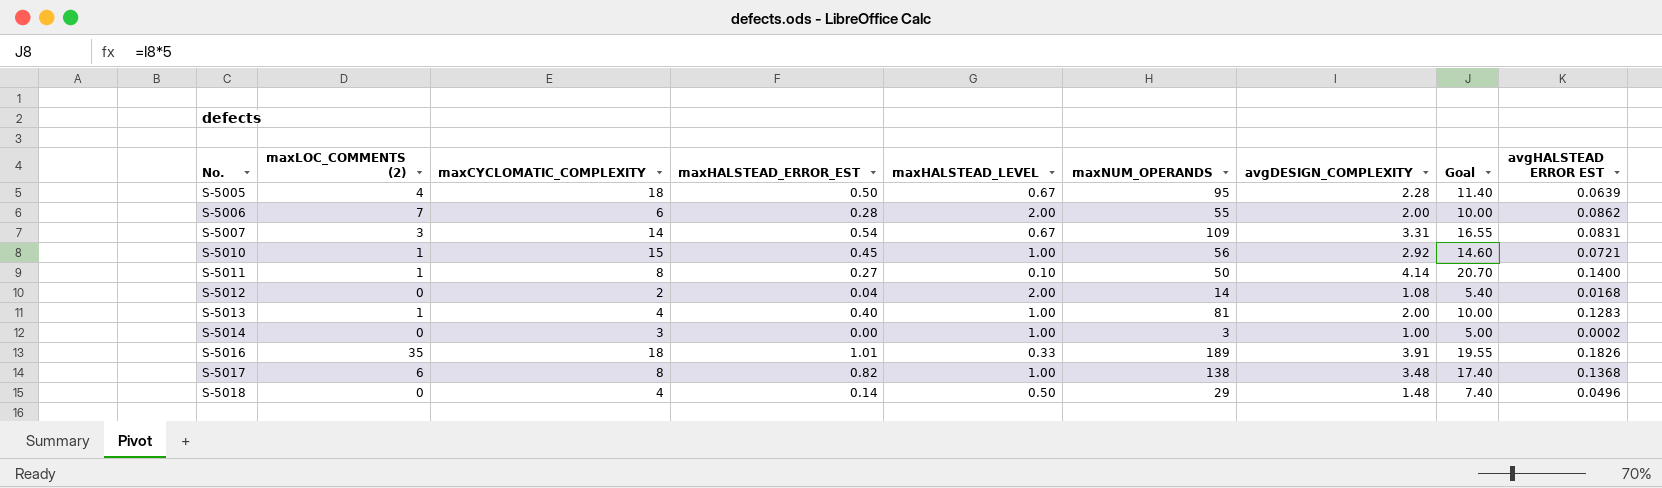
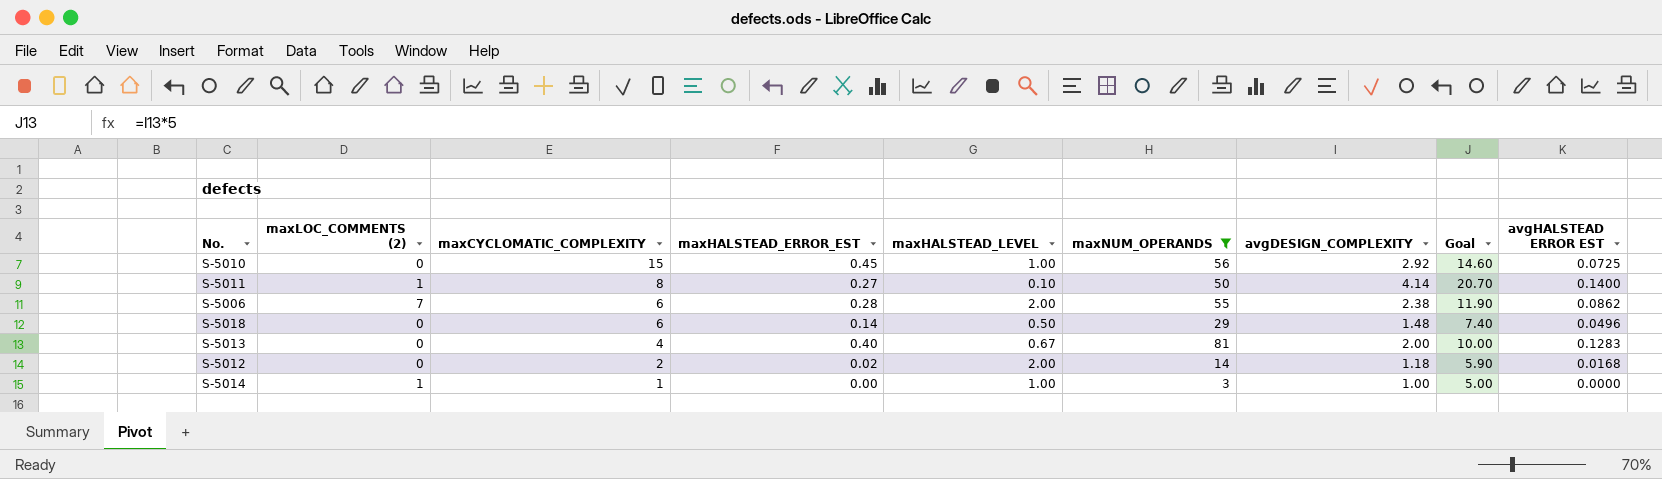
filter: none -> maxNUM_OPERANDS <= 81
row order: No. ascending -> maxCYCLOMATIC_COMPLEXITY descending
S-5010 | maxLOC_COMMENTS (2): 1 -> 0
S-5010 | avgHALSTEAD ERROR EST: 0.0721 -> 0.0725
S-5006 | avgDESIGN_COMPLEXITY: 2.00 -> 2.38
S-5006 | Goal: 10.00 -> 11.90
S-5018 | maxCYCLOMATIC_COMPLEXITY: 4 -> 6
S-5013 | maxLOC_COMMENTS (2): 1 -> 0
S-5013 | maxHALSTEAD_LEVEL: 1.00 -> 0.67
S-5012 | maxHALSTEAD_ERROR_EST: 0.04 -> 0.02
S-5012 | avgDESIGN_COMPLEXITY: 1.08 -> 1.18
S-5012 | Goal: 5.40 -> 5.90
S-5014 | maxLOC_COMMENTS (2): 0 -> 1
S-5014 | maxCYCLOMATIC_COMPLEXITY: 3 -> 1
S-5014 | avgHALSTEAD ERROR EST: 0.0002 -> 0.0000

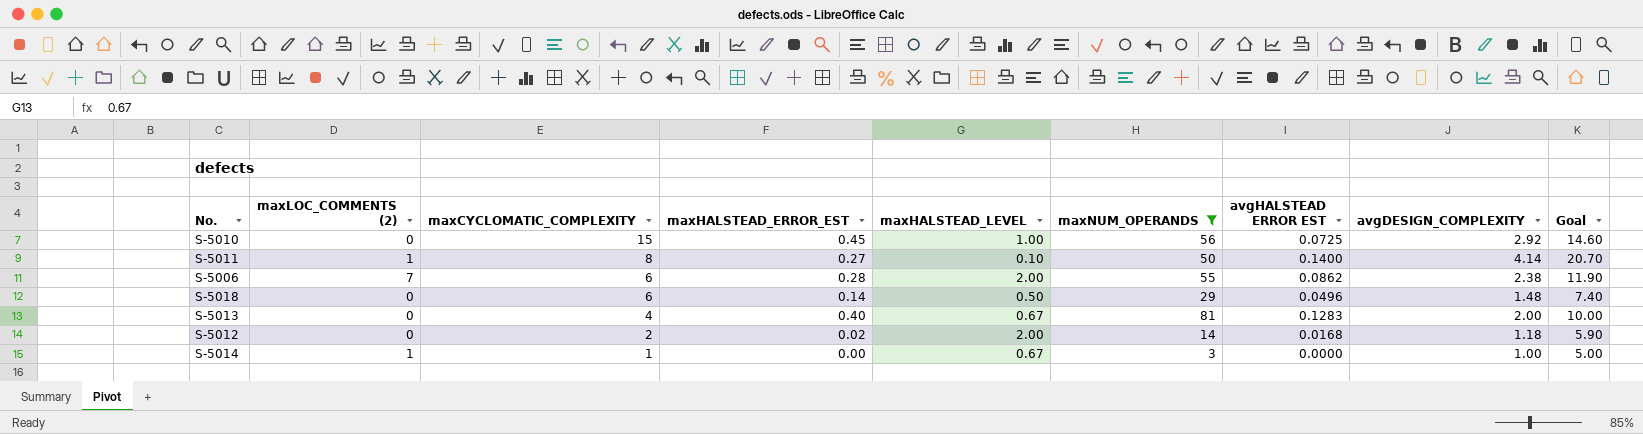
column avgHALSTEAD ERROR EST | position: 9 -> 7
S-5014 | maxHALSTEAD_LEVEL: 1.00 -> 0.67

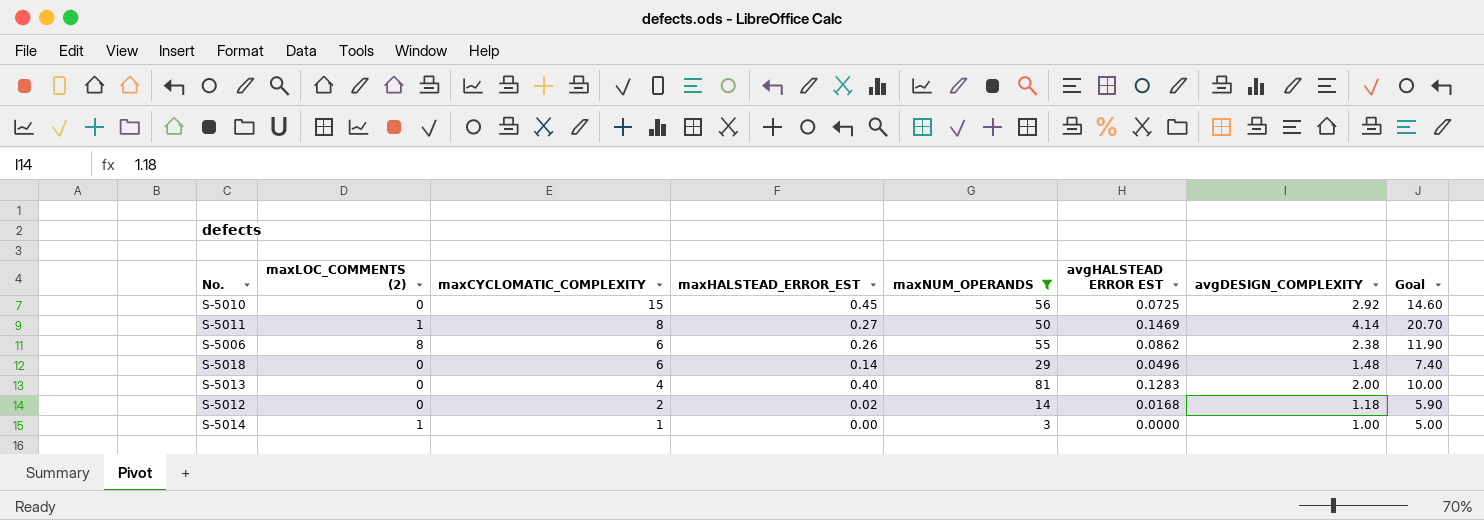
column maxHALSTEAD_LEVEL | position: 5 -> none
S-5011 | avgHALSTEAD ERROR EST: 0.1400 -> 0.1469
S-5006 | maxLOC_COMMENTS (2): 7 -> 8
S-5006 | maxHALSTEAD_ERROR_EST: 0.28 -> 0.26

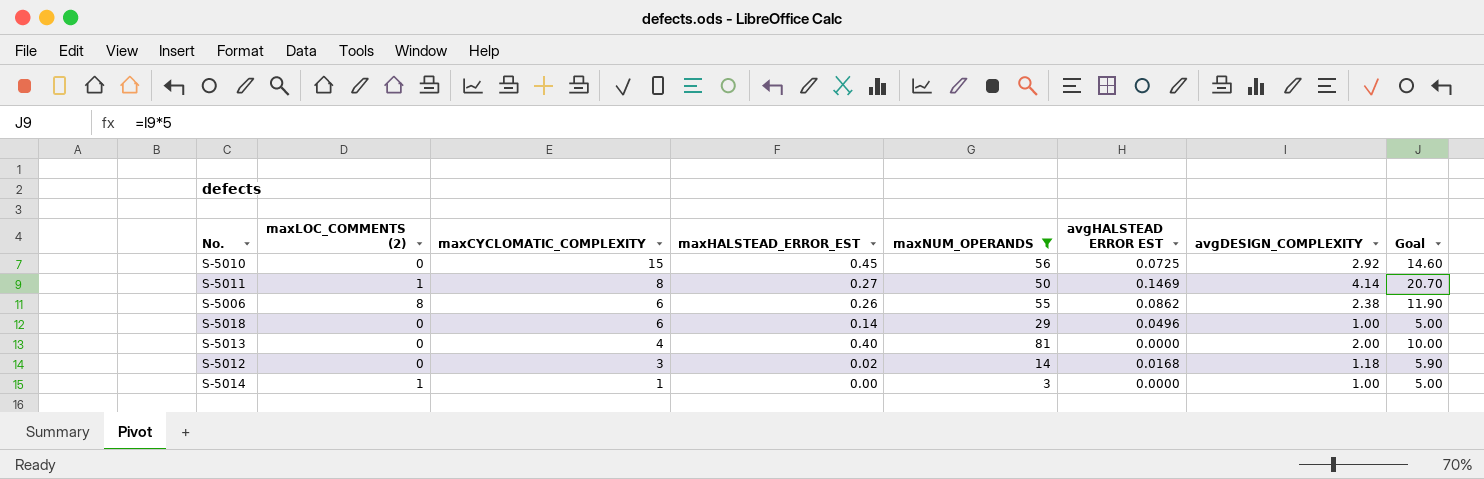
S-5018 | avgDESIGN_COMPLEXITY: 1.48 -> 1.00
S-5018 | Goal: 7.40 -> 5.00
S-5013 | avgHALSTEAD ERROR EST: 0.1283 -> 0.0000
S-5012 | maxCYCLOMATIC_COMPLEXITY: 2 -> 3

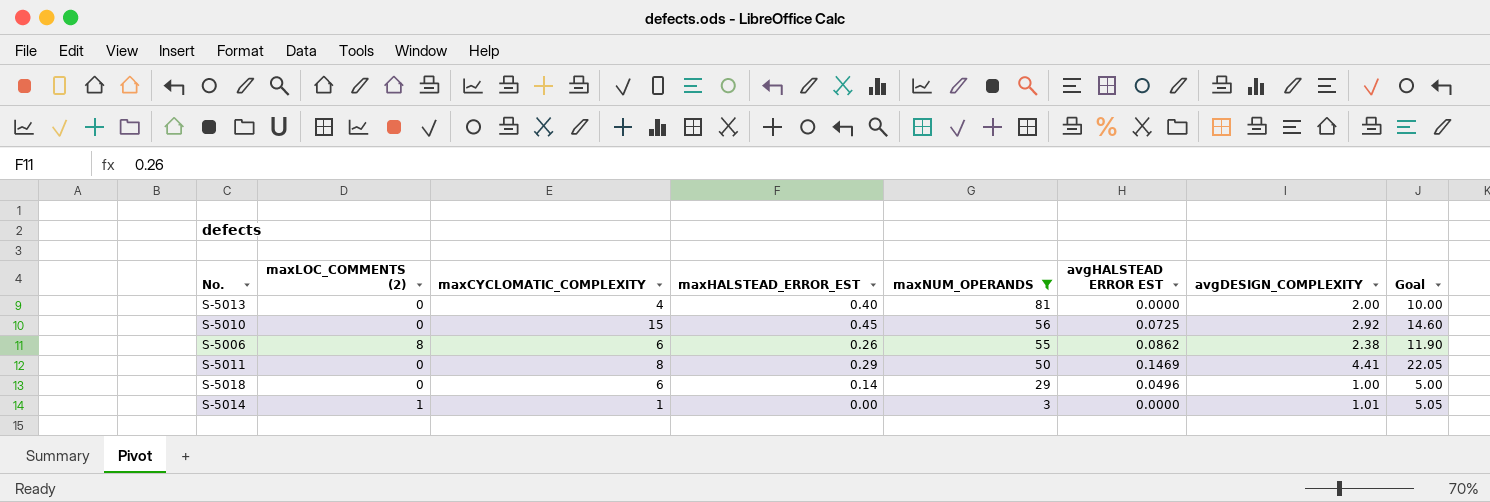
row order: maxCYCLOMATIC_COMPLEXITY descending -> maxNUM_OPERANDS descending
row S-5012: 0 | 3 | 0.02 | 14 | 0.0168 | 1.18 | 5.90 -> none
S-5011 | maxLOC_COMMENTS (2): 1 -> 0
S-5011 | maxHALSTEAD_ERROR_EST: 0.27 -> 0.29
S-5011 | avgDESIGN_COMPLEXITY: 4.14 -> 4.41
S-5011 | Goal: 20.70 -> 22.05
S-5014 | avgDESIGN_COMPLEXITY: 1.00 -> 1.01
S-5014 | Goal: 5.00 -> 5.05

